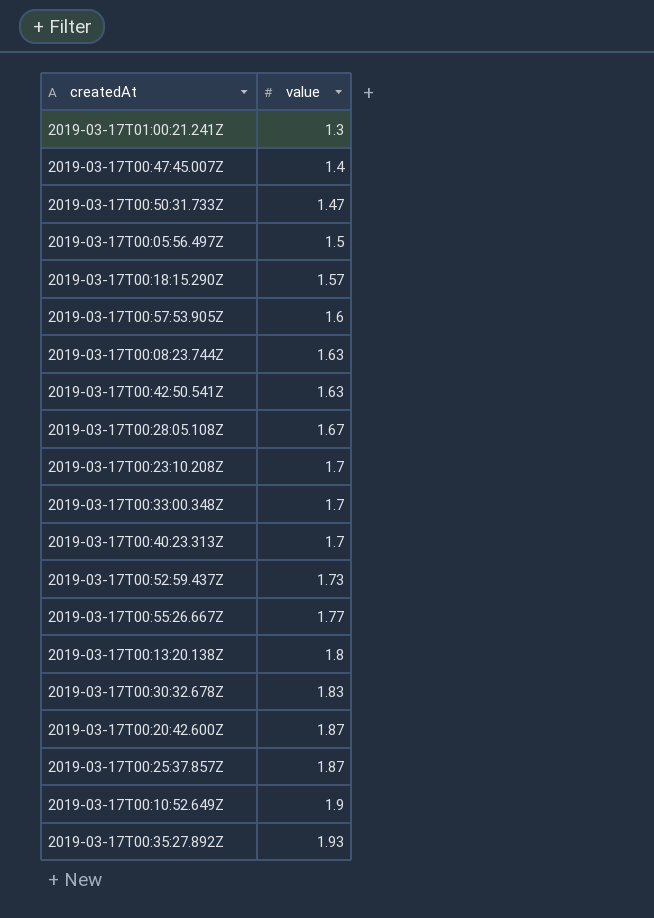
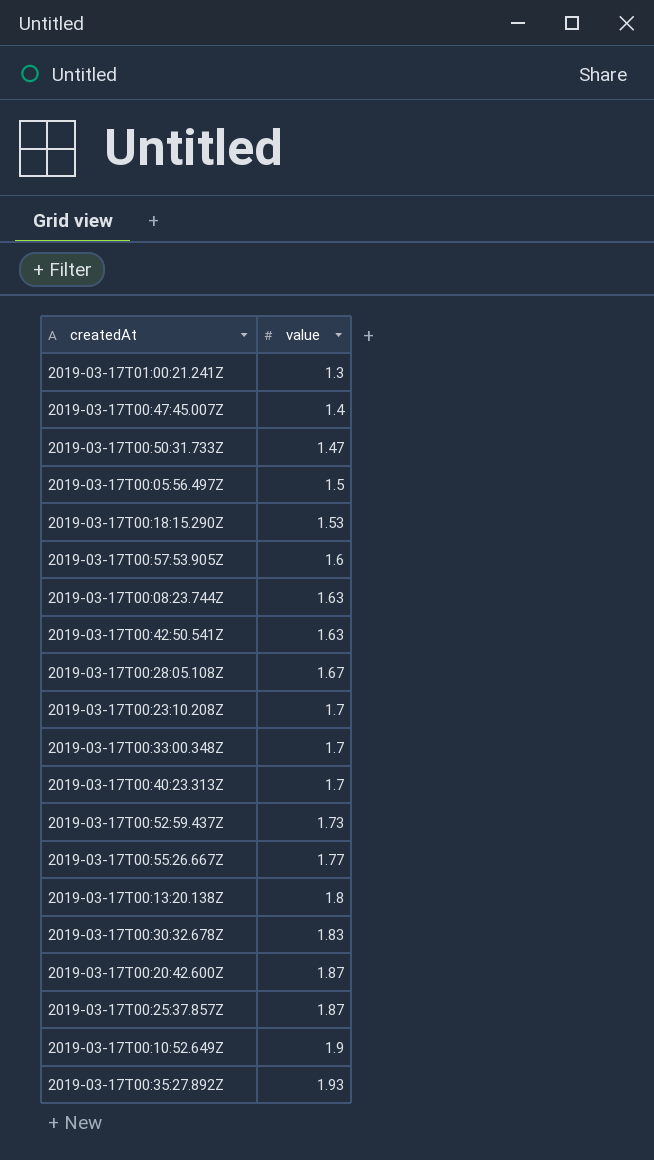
2019-03-17T00:18:15.290Z | value: 1.57 -> 1.53

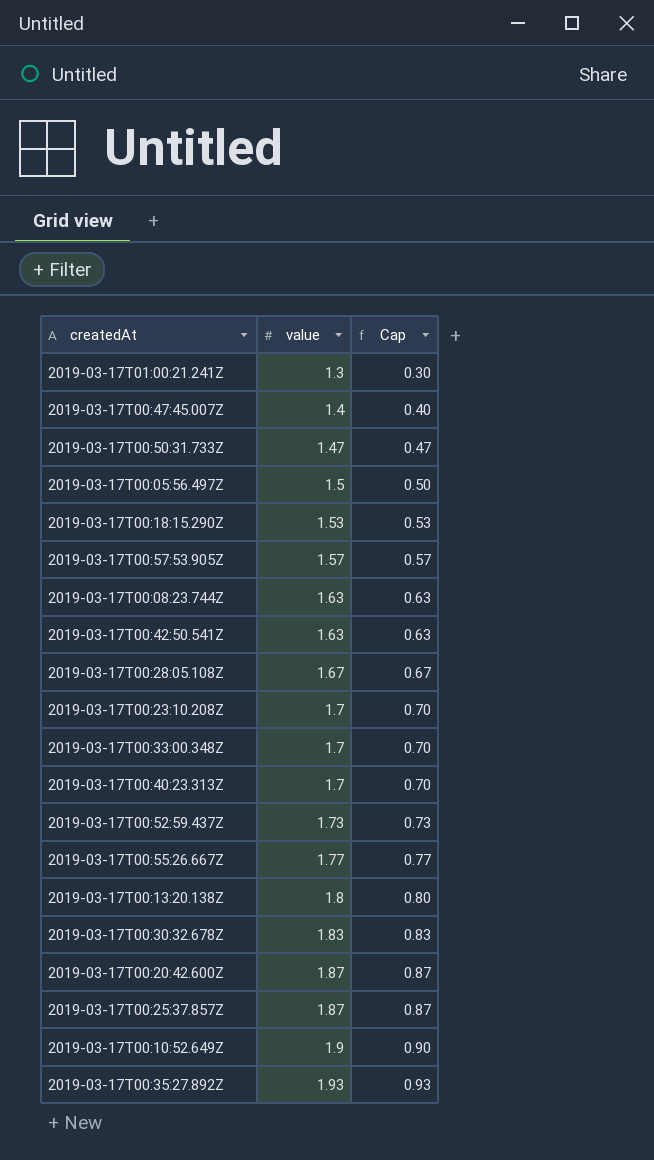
column Cap | formula: none -> [value] - 1
2019-03-17T00:57:53.905Z | value: 1.6 -> 1.57

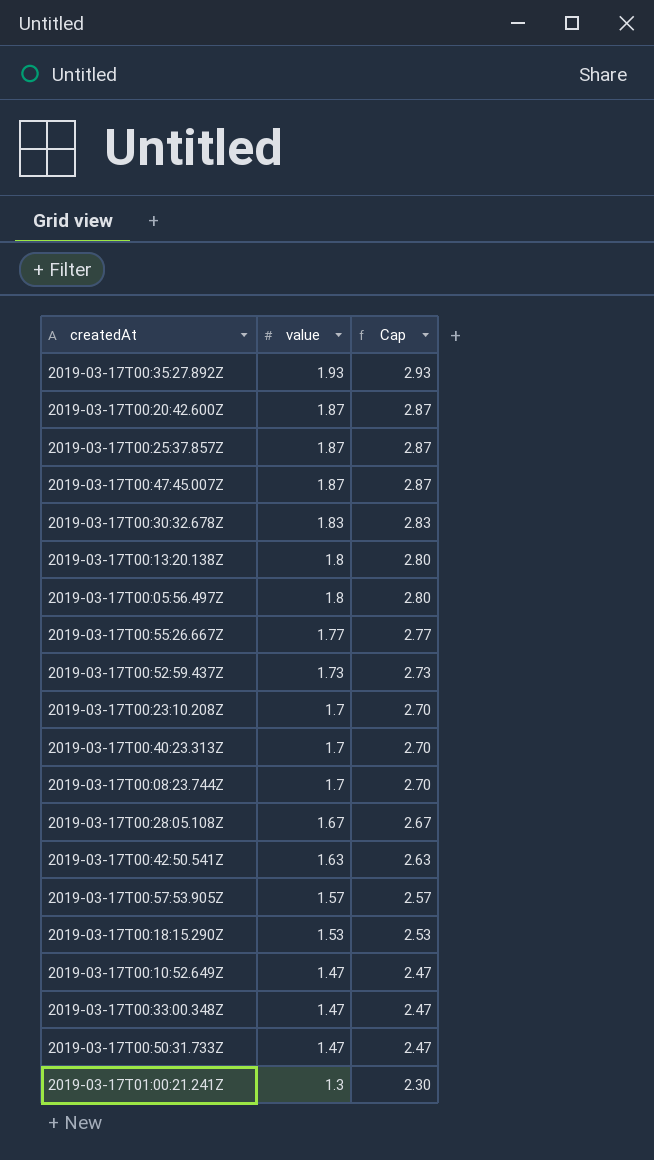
row order: value ascending -> value descending
column Cap | formula: [value] - 1 -> [value] + 1
2019-03-17T00:47:45.007Z | value: 1.4 -> 1.87
2019-03-17T00:05:56.497Z | value: 1.5 -> 1.8
2019-03-17T00:08:23.744Z | value: 1.63 -> 1.7
2019-03-17T00:10:52.649Z | value: 1.9 -> 1.47
2019-03-17T00:33:00.348Z | value: 1.7 -> 1.47

